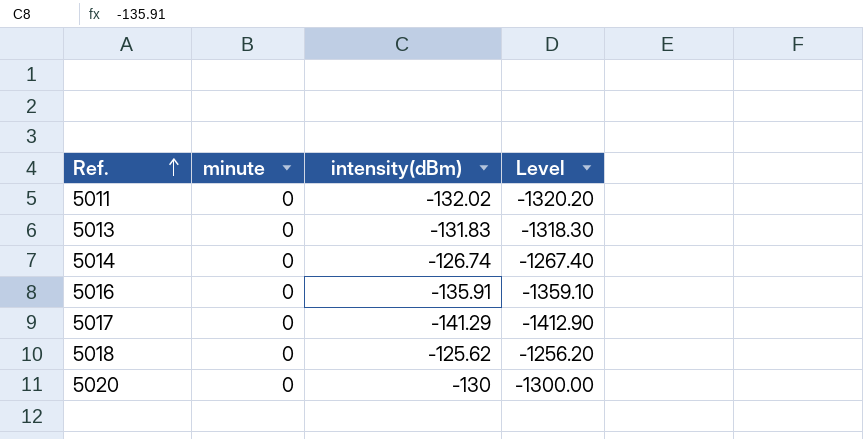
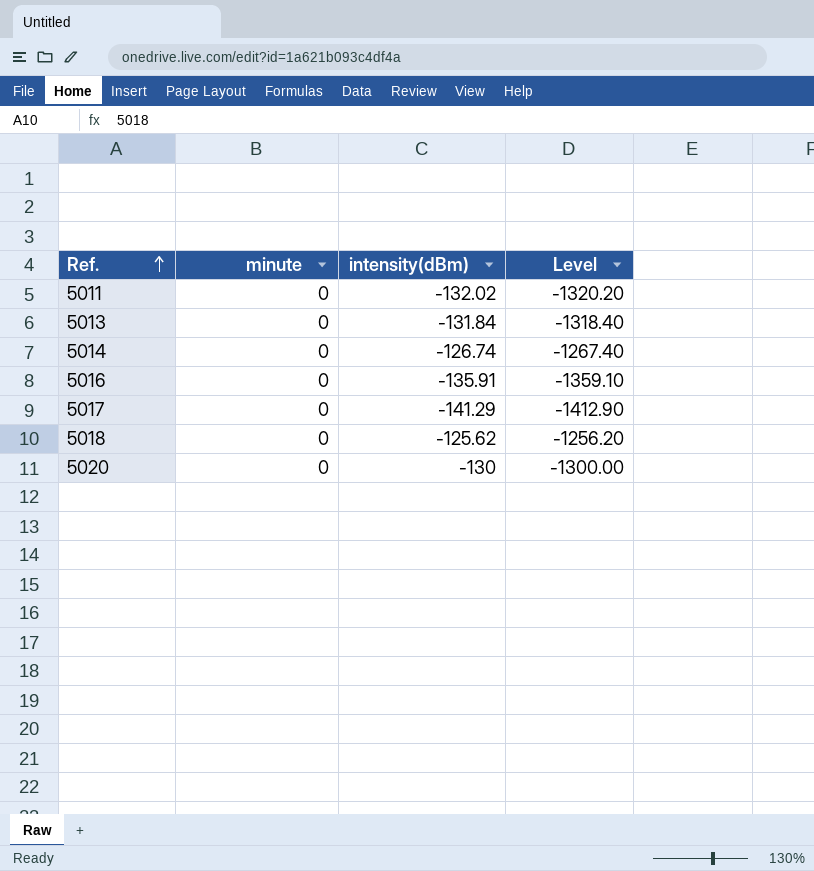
5013 | intensity(dBm): -131.83 -> -131.84
5013 | Level: -1318.30 -> -1318.40

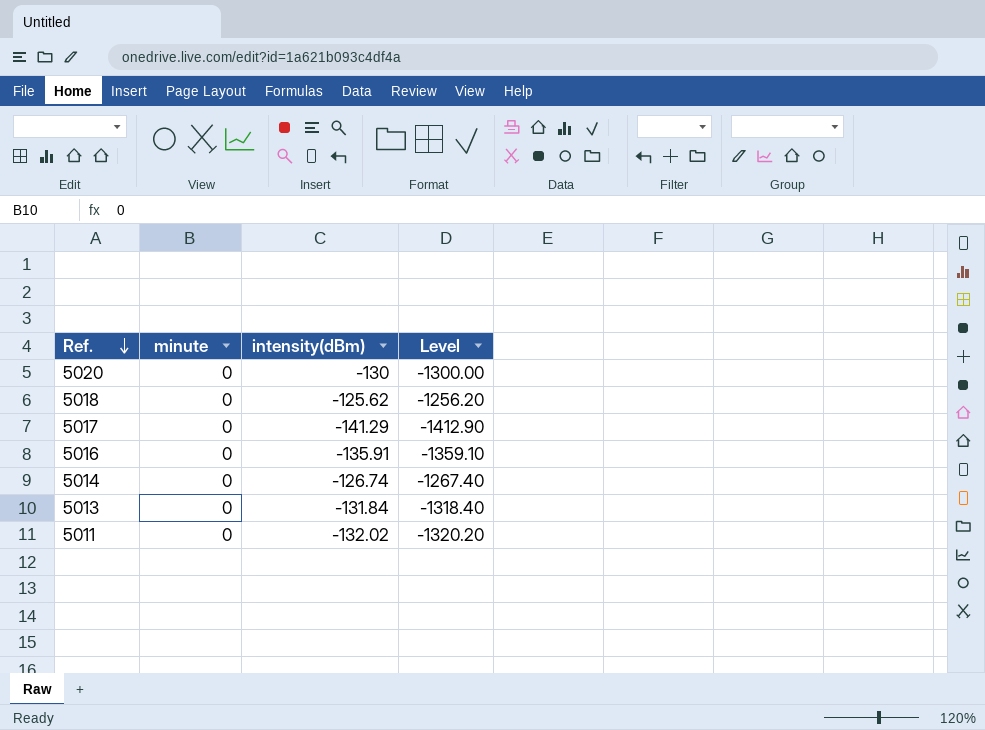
row order: Ref. ascending -> Ref. descending

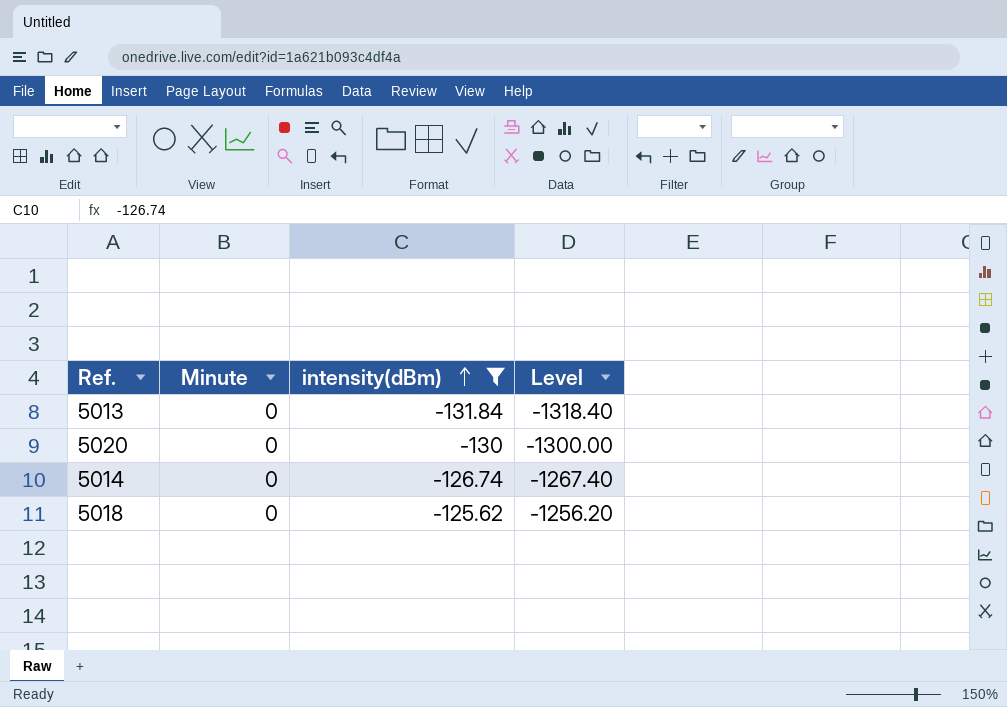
filter: none -> intensity(dBm) >= -131.84
row order: Ref. descending -> intensity(dBm) ascending
column name: minute -> Minute

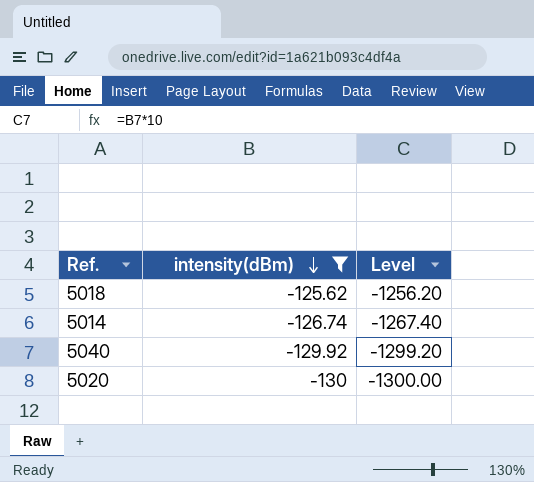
row order: intensity(dBm) ascending -> intensity(dBm) descending
column Minute | position: 2 -> none
row 5013: 0 | -131.84 | -1318.40 -> none
row 5040: none -> -129.92 | -1299.20

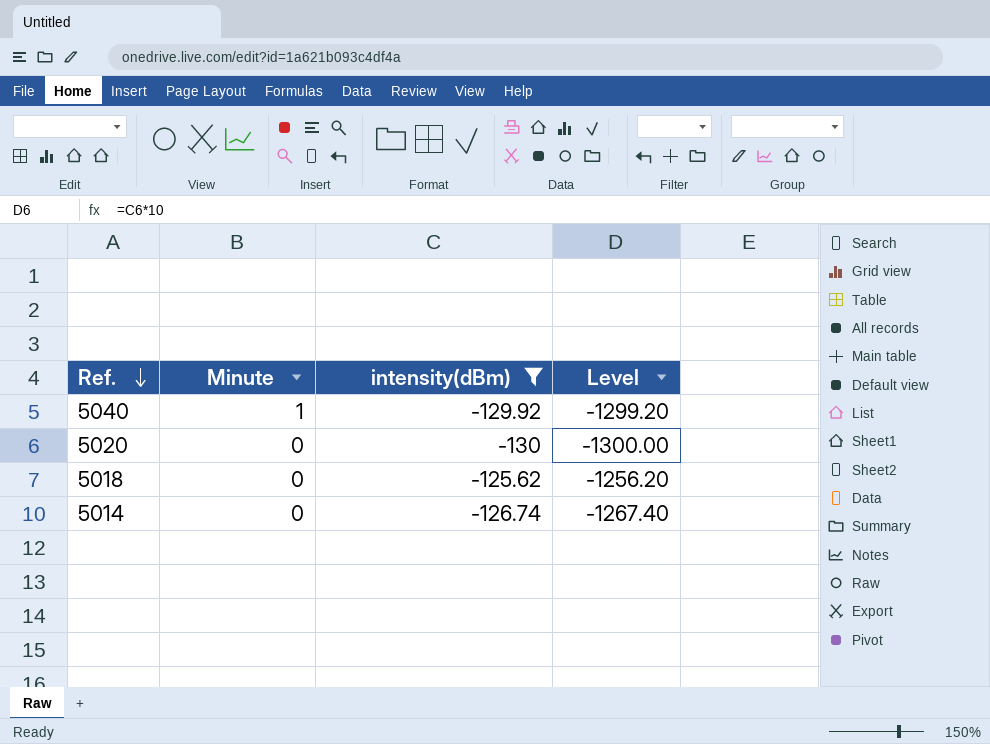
row order: intensity(dBm) descending -> Ref. descending
column Minute | position: none -> 2

